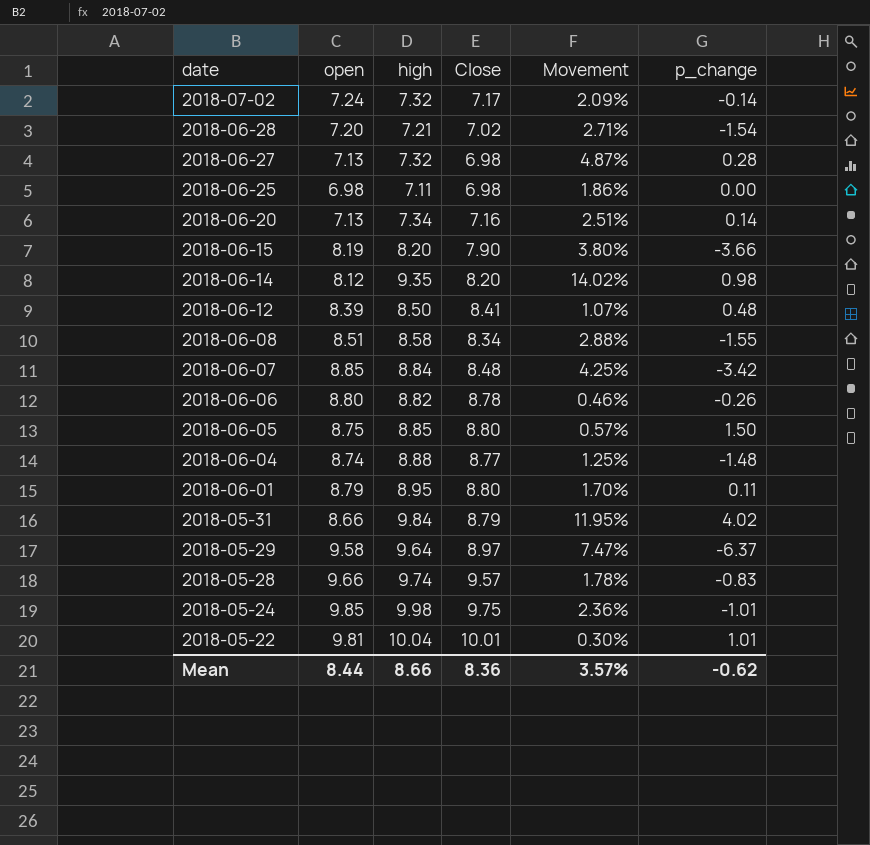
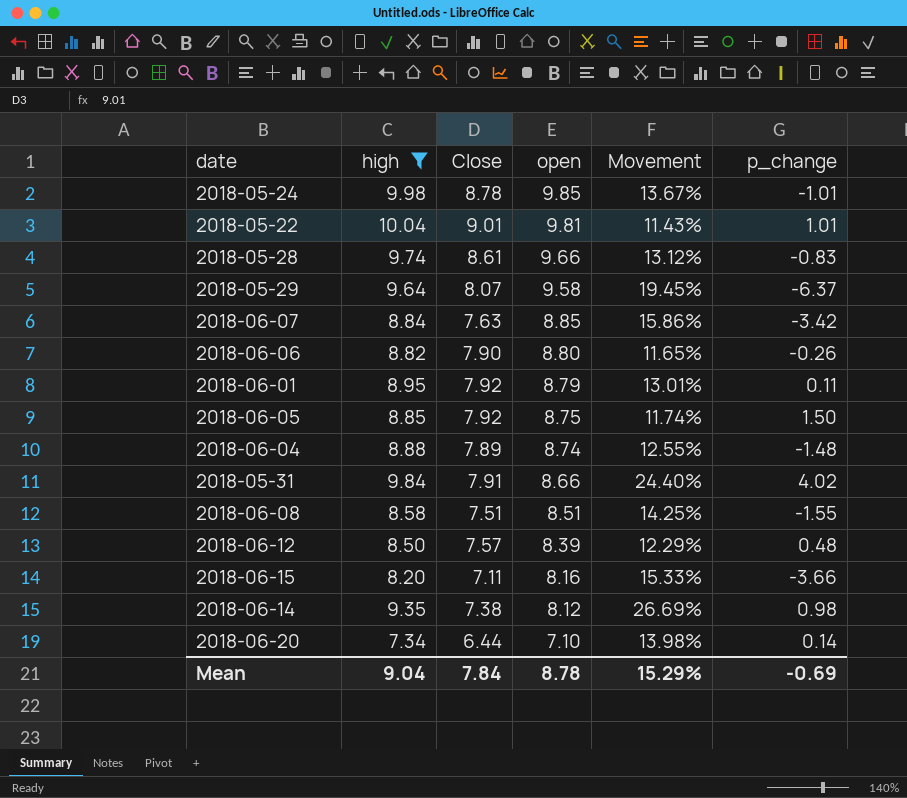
filter: none -> high >= 7.34
row order: date descending -> open descending
column open | position: 2 -> 4
2018-05-24 | Close: 9.75 -> 8.78
2018-05-24 | Movement: 2.36% -> 13.67%
2018-05-22 | Close: 10.01 -> 9.01
2018-05-22 | Movement: 0.30% -> 11.43%
2018-05-28 | Close: 9.57 -> 8.61
2018-05-28 | Movement: 1.78% -> 13.12%
2018-05-29 | Close: 8.97 -> 8.07
2018-05-29 | Movement: 7.47% -> 19.45%
2018-06-07 | Close: 8.48 -> 7.63
2018-06-07 | Movement: 4.25% -> 15.86%
2018-06-06 | Close: 8.78 -> 7.90
2018-06-06 | Movement: 0.46% -> 11.65%
2018-06-01 | Close: 8.80 -> 7.92
2018-06-01 | Movement: 1.70% -> 13.01%
2018-06-05 | Close: 8.80 -> 7.92
2018-06-05 | Movement: 0.57% -> 11.74%
2018-06-04 | Close: 8.77 -> 7.89
2018-06-04 | Movement: 1.25% -> 12.55%
2018-05-31 | Close: 8.79 -> 7.91
2018-05-31 | Movement: 11.95% -> 24.40%
2018-06-08 | Close: 8.34 -> 7.51
2018-06-08 | Movement: 2.88% -> 14.25%
2018-06-12 | Close: 8.41 -> 7.57
2018-06-12 | Movement: 1.07% -> 12.29%
2018-06-15 | Close: 7.90 -> 7.11
2018-06-15 | open: 8.19 -> 8.16
2018-06-15 | Movement: 3.80% -> 15.33%
2018-06-14 | Close: 8.20 -> 7.38
2018-06-14 | Movement: 14.02% -> 26.69%
2018-06-20 | Close: 7.16 -> 6.44
2018-06-20 | open: 7.13 -> 7.10
2018-06-20 | Movement: 2.51% -> 13.98%
Mean | high: 8.66 -> 9.04
Mean | Close: 8.36 -> 7.84
Mean | open: 8.44 -> 8.78
Mean | Movement: 3.57% -> 15.29%
Mean | p_change: -0.62 -> -0.69

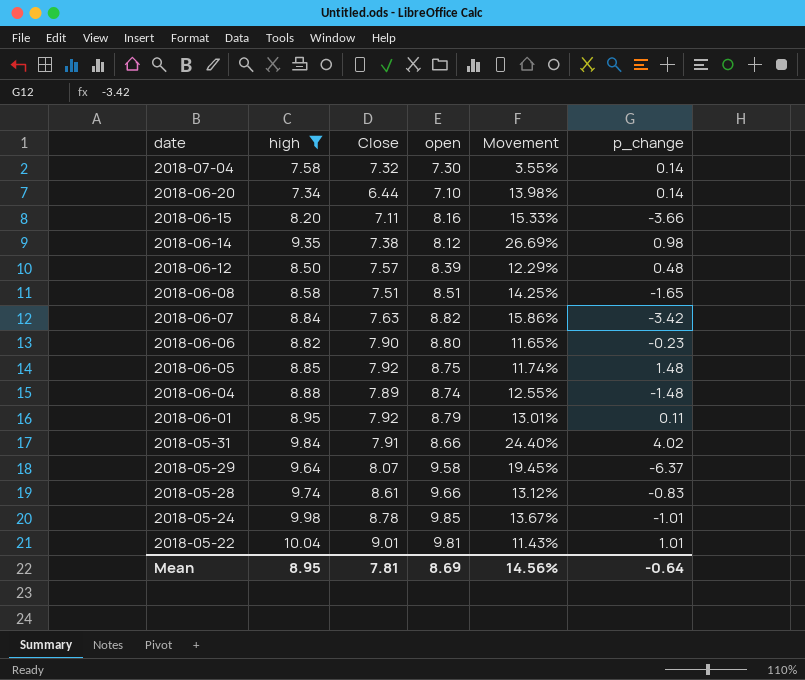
row order: open descending -> date descending
row 2018-07-04: none -> 7.58 | 7.32 | 7.30 | 3.55% | 0.14
2018-06-08 | p_change: -1.55 -> -1.65
2018-06-07 | open: 8.85 -> 8.82
2018-06-06 | p_change: -0.26 -> -0.23
2018-06-05 | p_change: 1.50 -> 1.48
Mean | high: 9.04 -> 8.95
Mean | Close: 7.84 -> 7.81
Mean | open: 8.78 -> 8.69
Mean | Movement: 15.29% -> 14.56%
Mean | p_change: -0.69 -> -0.64

